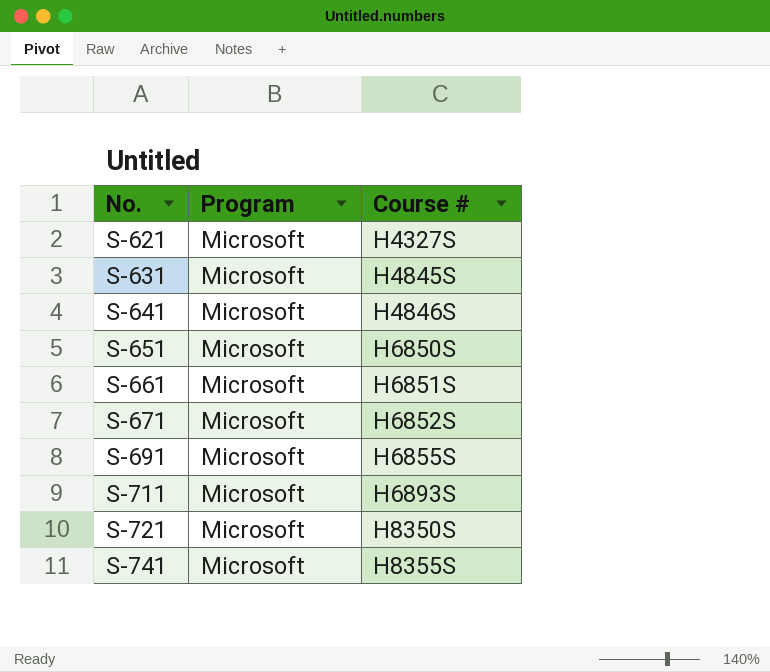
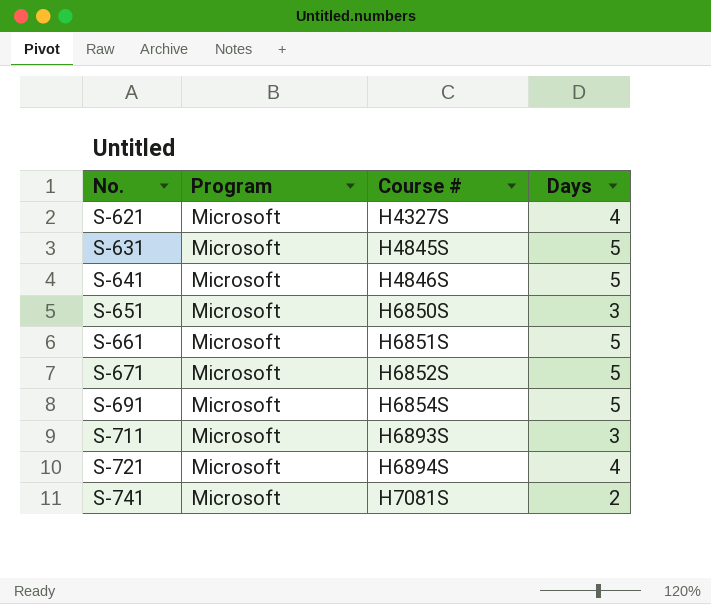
column Days | position: none -> 4
S-691 | Course #: H6855S -> H6854S
S-721 | Course #: H8350S -> H6894S
S-741 | Course #: H8355S -> H7081S

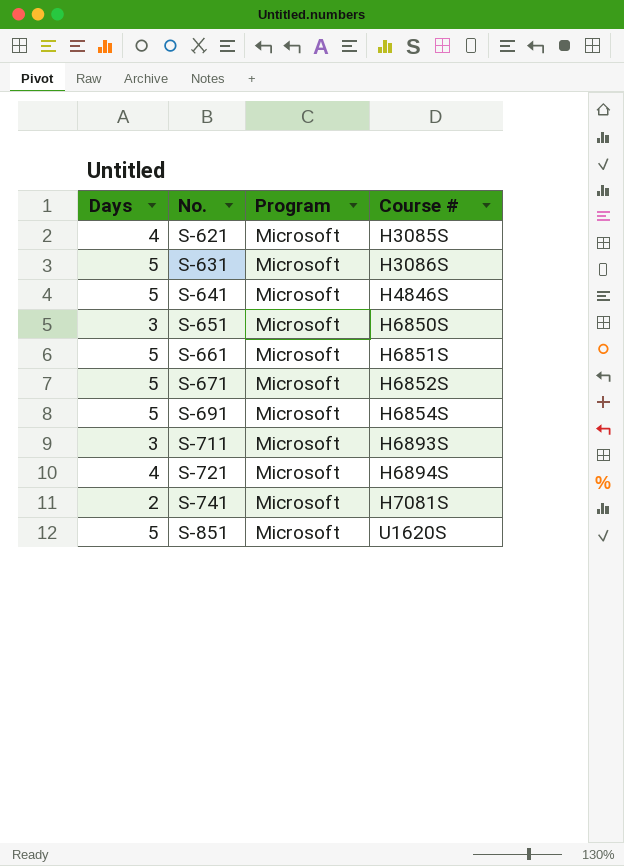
column Days | position: 4 -> 1
S-621 | Course #: H4327S -> H3085S
S-631 | Course #: H4845S -> H3086S
row S-851: none -> 5 | Microsoft | U1620S

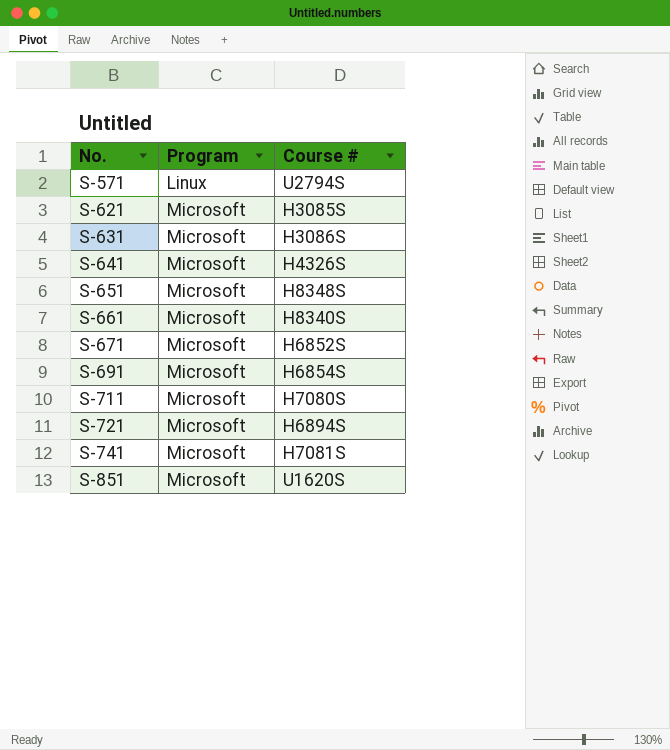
column Days | position: 1 -> none
row S-571: none -> Linux | U2794S
S-641 | Course #: H4846S -> H4326S
S-651 | Course #: H6850S -> H8348S
S-661 | Course #: H6851S -> H8340S
S-711 | Course #: H6893S -> H7080S

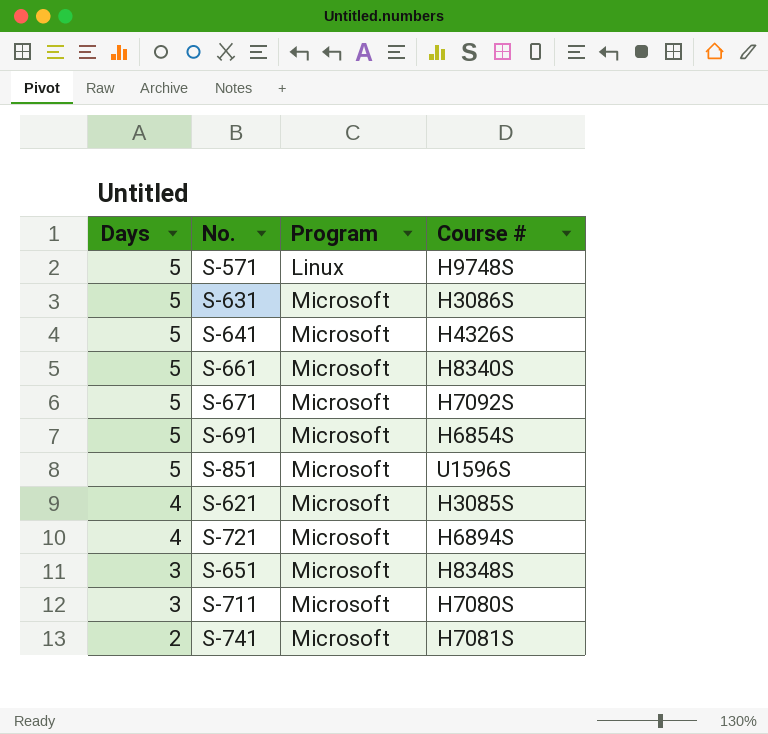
row order: No. ascending -> Days descending
column Days | position: none -> 1
S-571 | Course #: U2794S -> H9748S
S-671 | Course #: H6852S -> H7092S
S-851 | Course #: U1620S -> U1596S

